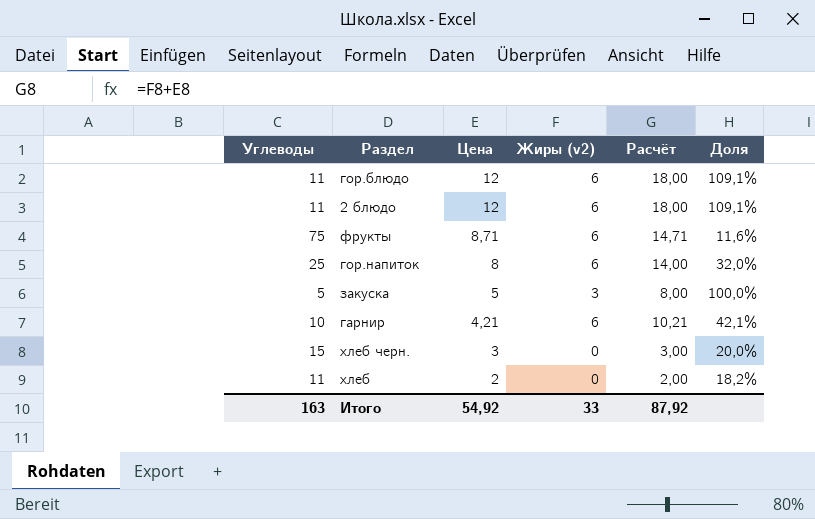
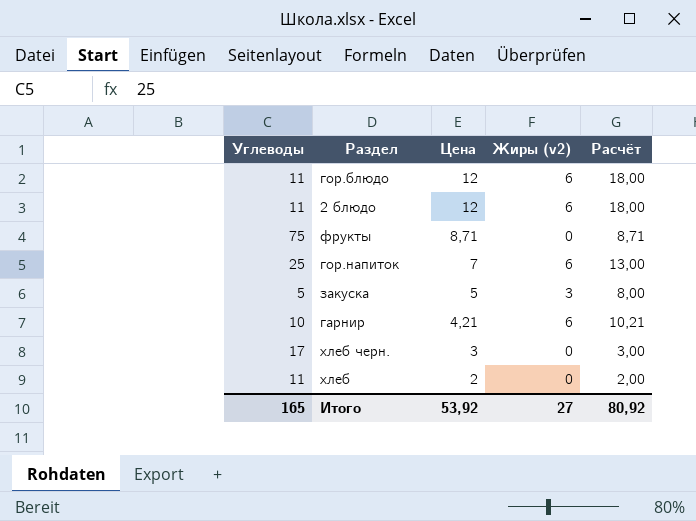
column Доля | formula: [Цена] / [Углеводы] -> none
фрукты | Жиры (v2): 6 -> 0
фрукты | Расчёт: 14,71 -> 8,71
гор.напиток | Цена: 8 -> 7
гор.напиток | Расчёт: 14,00 -> 13,00
хлеб черн. | Углеводы: 15 -> 17
Итого | Углеводы: 163 -> 165
Итого | Цена: 54,92 -> 53,92
Итого | Жиры (v2): 33 -> 27
Итого | Расчёт: 87,92 -> 80,92

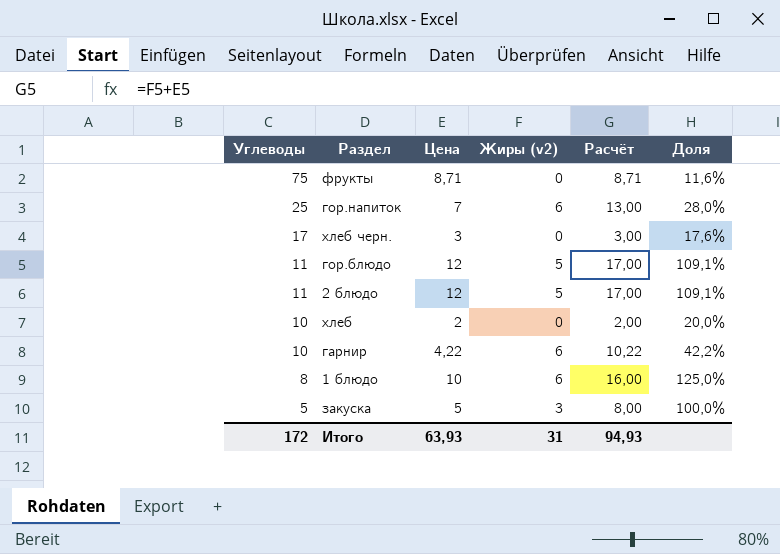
row order: Цена descending -> Углеводы descending
column Доля | formula: none -> [Цена] / [Углеводы]
гор.блюдо | Жиры (v2): 6 -> 5
гор.блюдо | Расчёт: 18,00 -> 17,00
2 блюдо | Жиры (v2): 6 -> 5
2 блюдо | Расчёт: 18,00 -> 17,00
хлеб | Углеводы: 11 -> 10
гарнир | Цена: 4,21 -> 4,22
гарнир | Расчёт: 10,21 -> 10,22
row 1 блюдо: none -> 8 | 10 | 6 | 16,00 | 125,0%
Итого | Углеводы: 165 -> 172
Итого | Цена: 53,92 -> 63,93
Итого | Жиры (v2): 27 -> 31
Итого | Расчёт: 80,92 -> 94,93

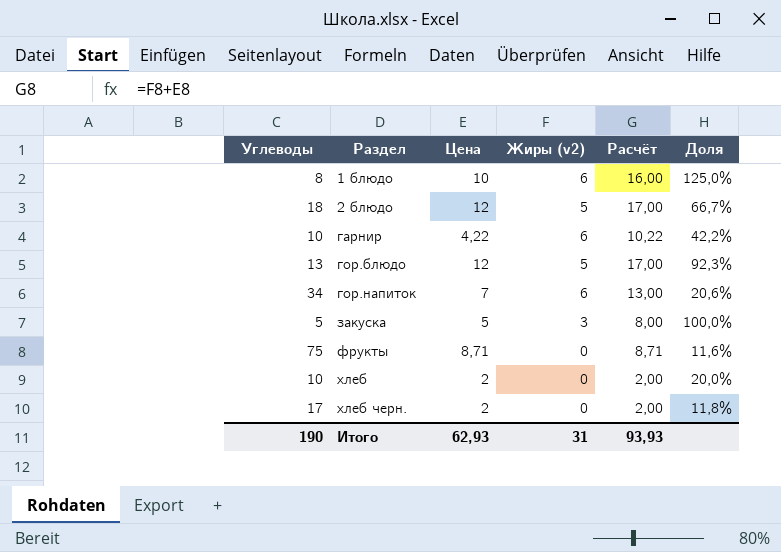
row order: Углеводы descending -> Раздел ascending
2 блюдо | Углеводы: 11 -> 18
2 блюдо | Доля: 109,1% -> 66,7%
гор.блюдо | Углеводы: 11 -> 13
гор.блюдо | Доля: 109,1% -> 92,3%
гор.напиток | Углеводы: 25 -> 34
гор.напиток | Доля: 28,0% -> 20,6%
хлеб черн. | Цена: 3 -> 2
хлеб черн. | Расчёт: 3,00 -> 2,00
хлеб черн. | Доля: 17,6% -> 11,8%
Итого | Углеводы: 172 -> 190
Итого | Цена: 63,93 -> 62,93
Итого | Расчёт: 94,93 -> 93,93

